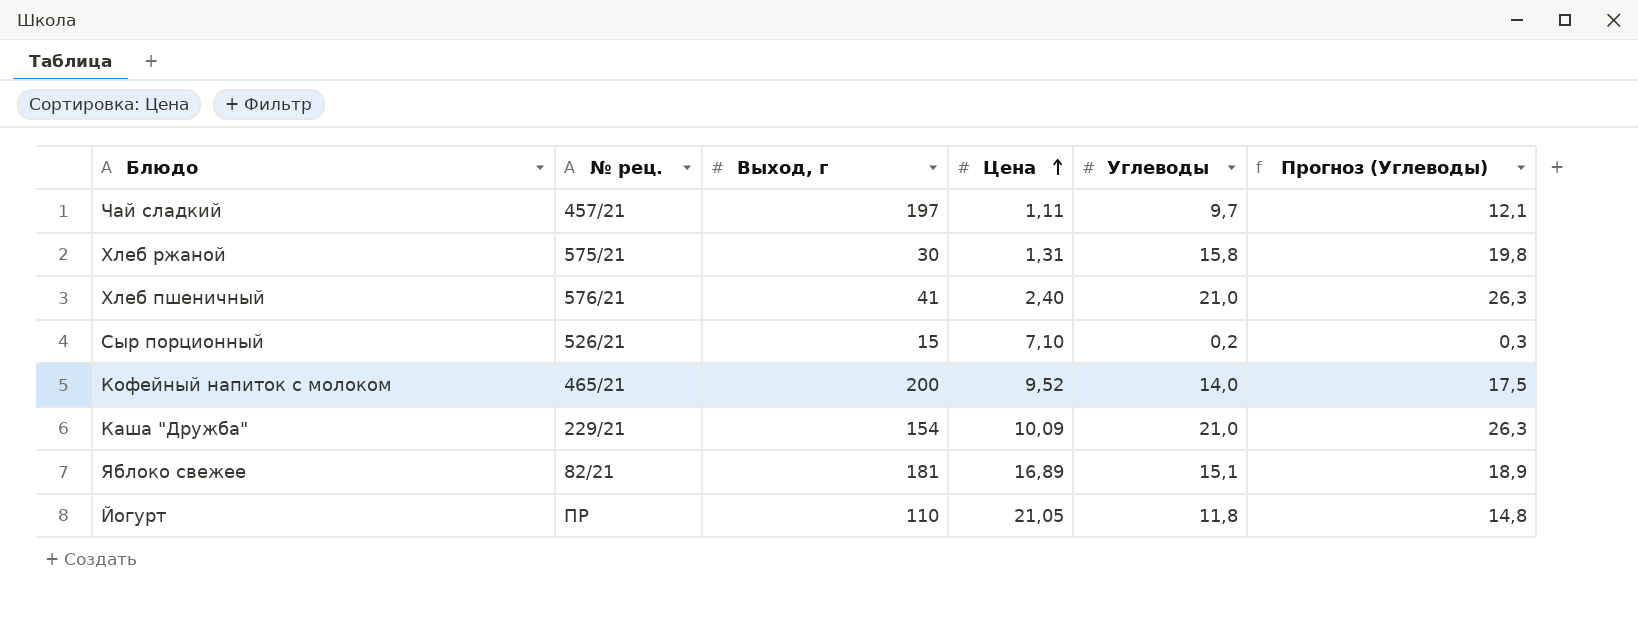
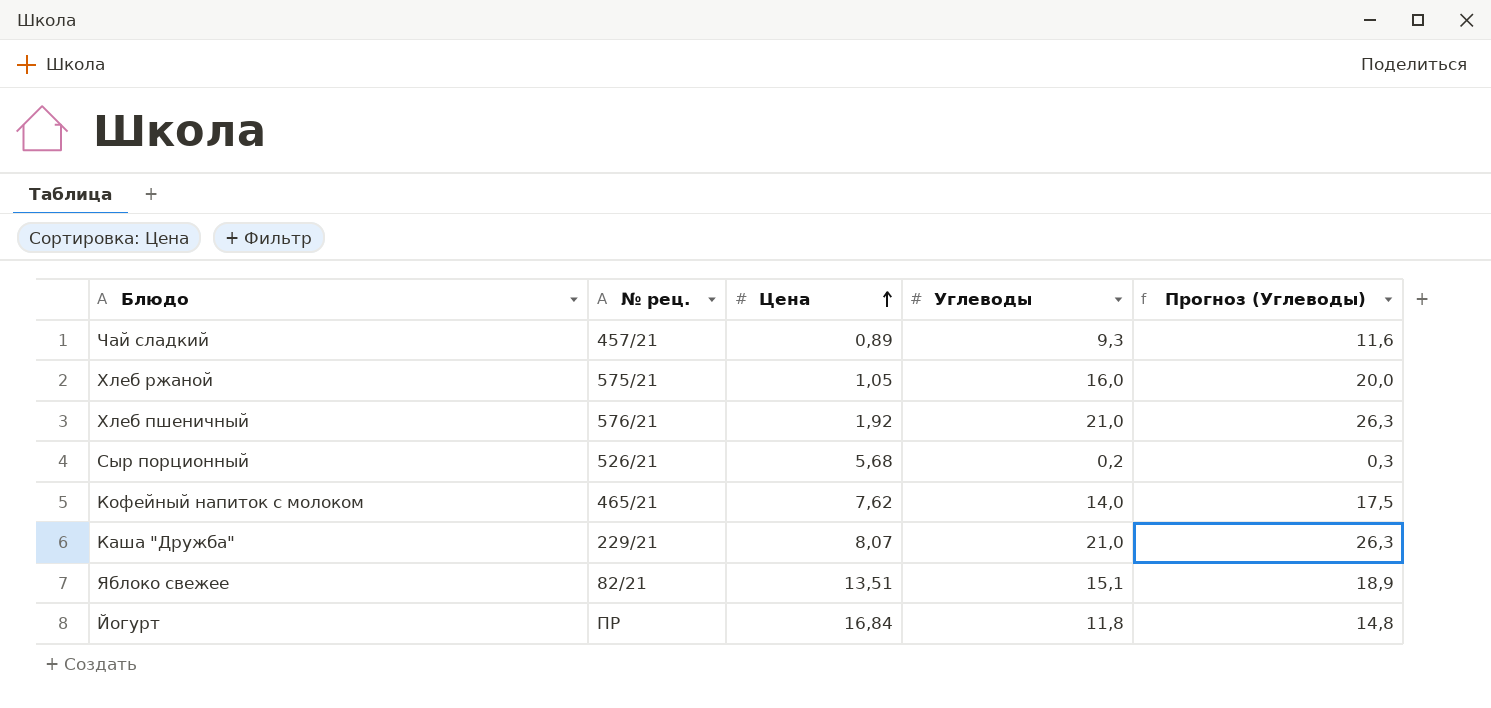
column Выход, г | position: 3 -> none
Чай сладкий | Цена: 1,11 -> 0,89
Чай сладкий | Углеводы: 9,7 -> 9,3
Чай сладкий | Прогноз (Углеводы): 12,1 -> 11,6
Хлеб ржаной | Цена: 1,31 -> 1,05
Хлеб ржаной | Углеводы: 15,8 -> 16,0
Хлеб ржаной | Прогноз (Углеводы): 19,8 -> 20,0
Хлеб пшеничный | Цена: 2,40 -> 1,92
Сыр порционный | Цена: 7,10 -> 5,68
Кофейный напиток с молоком | Цена: 9,52 -> 7,62
Каша "Дружба" | Цена: 10,09 -> 8,07
Яблоко свежее | Цена: 16,89 -> 13,51
Йогурт | Цена: 21,05 -> 16,84

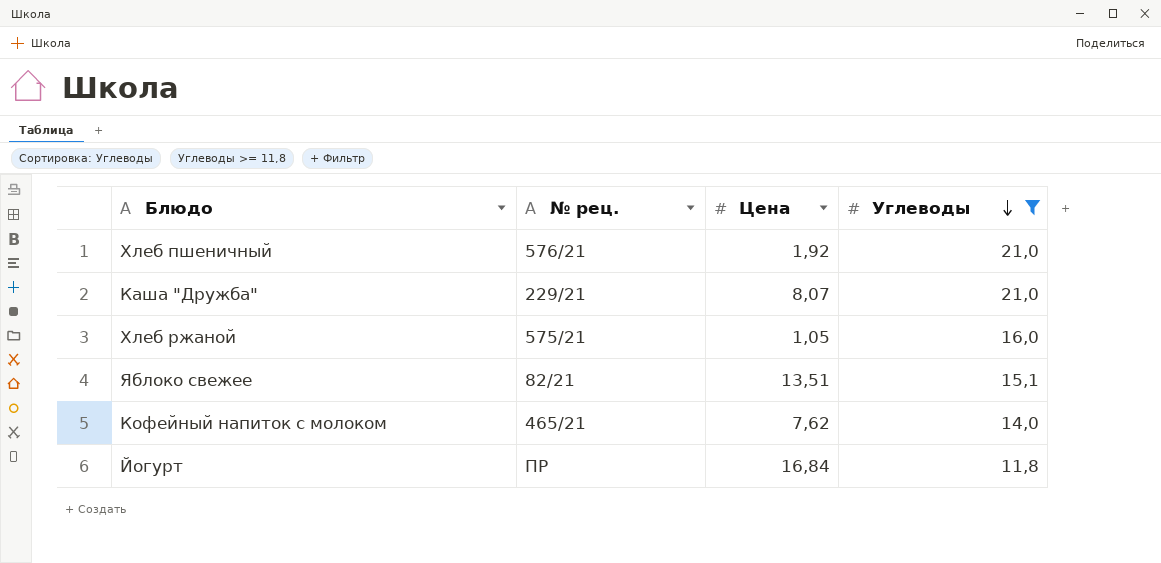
filter: none -> Углеводы >= 11,8
row order: Цена ascending -> Углеводы descending
column Прогноз (Углеводы) | formula: [Углеводы] * 1,25 -> none

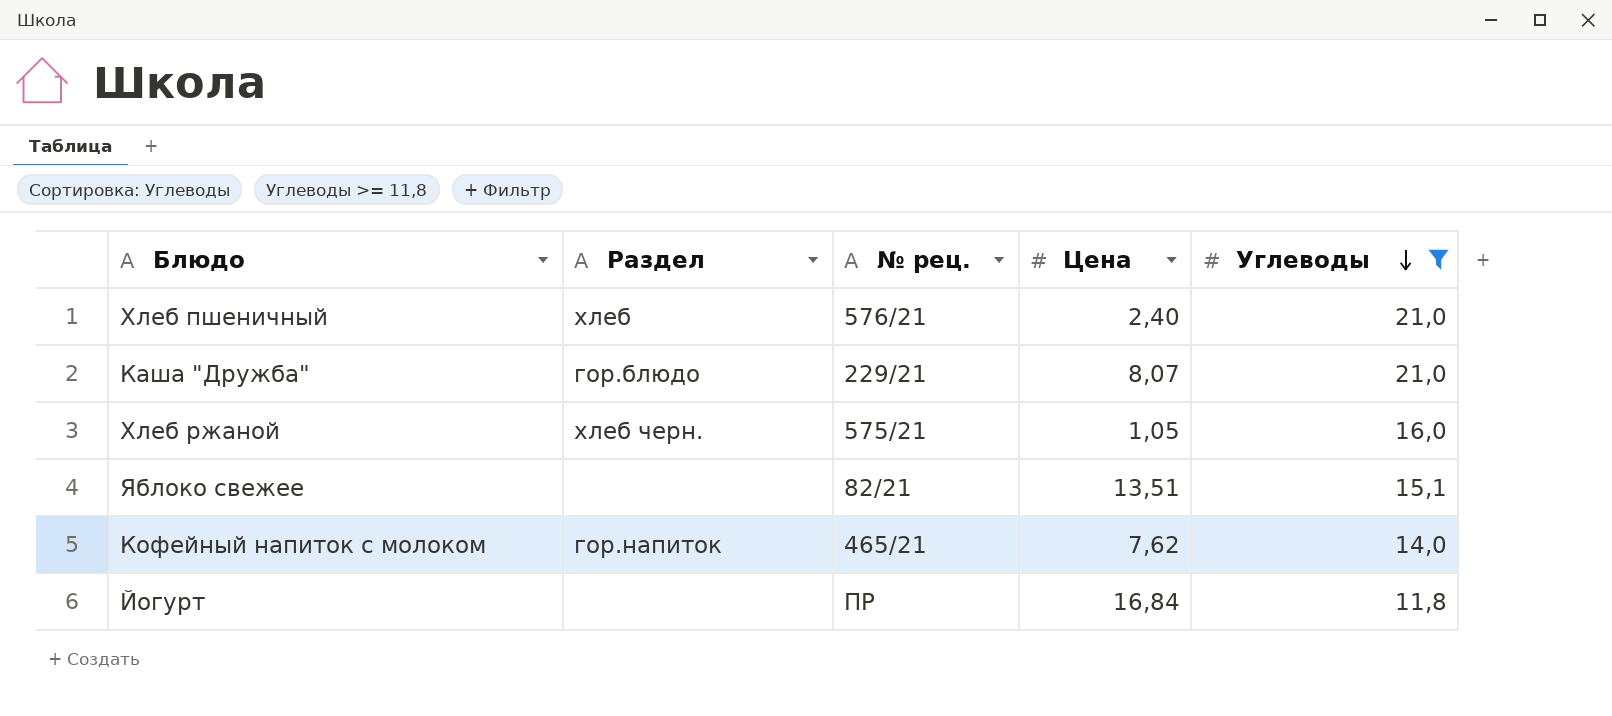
column Раздел | position: none -> 2
Хлеб пшеничный | Цена: 1,92 -> 2,40

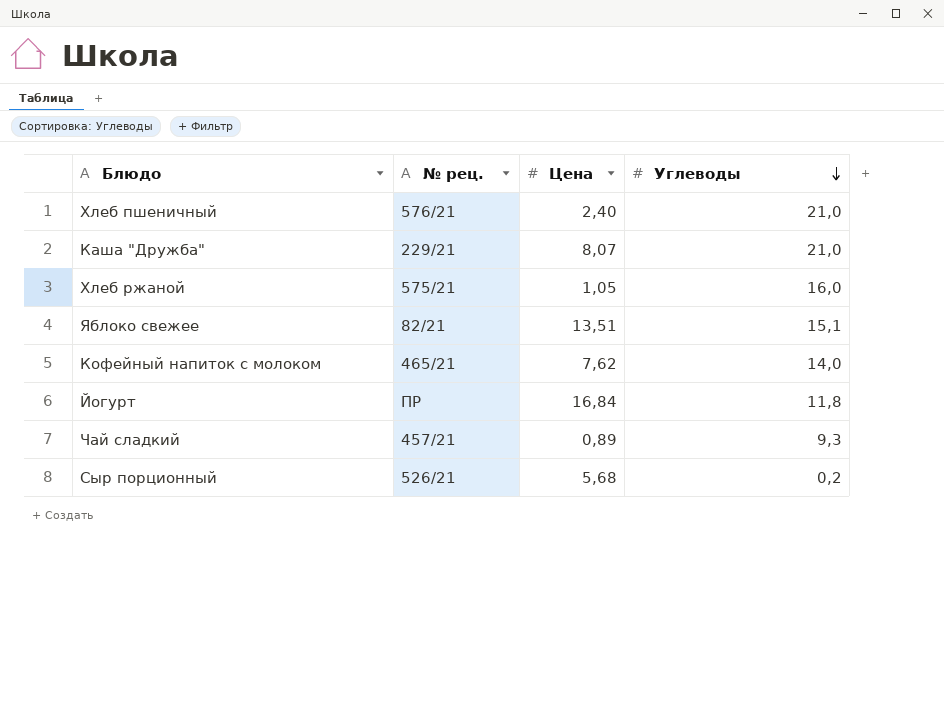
filter: Углеводы >= 11,8 -> none
column Раздел | position: 2 -> none

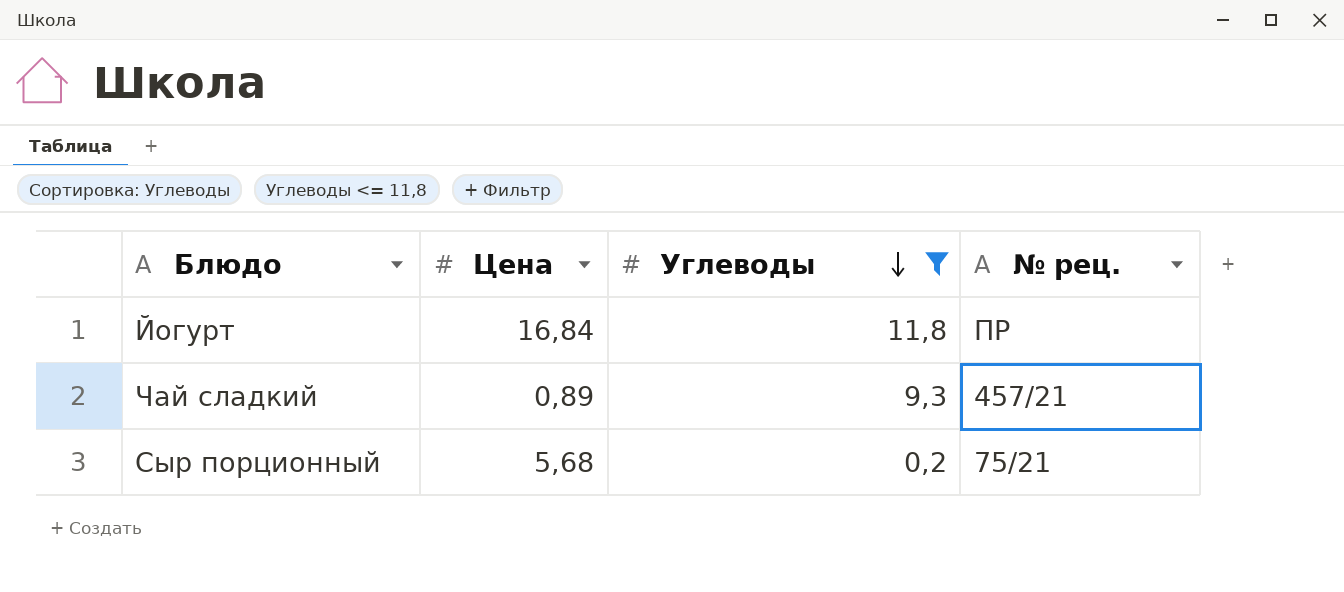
filter: none -> Углеводы <= 11,8
column № рец. | position: 2 -> 4
Сыр порционный | № рец.: 526/21 -> 75/21

